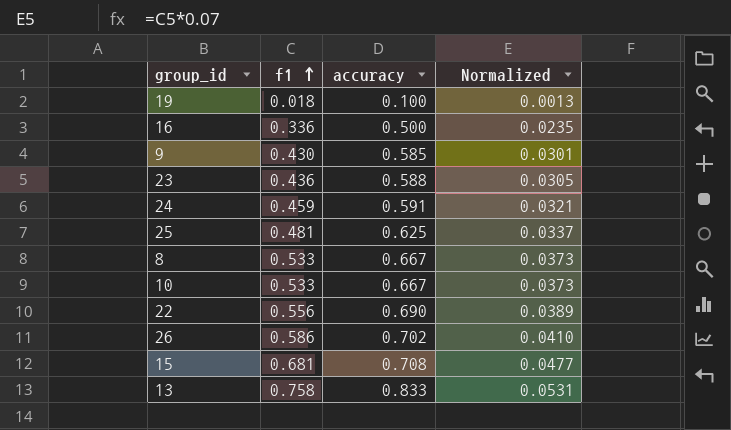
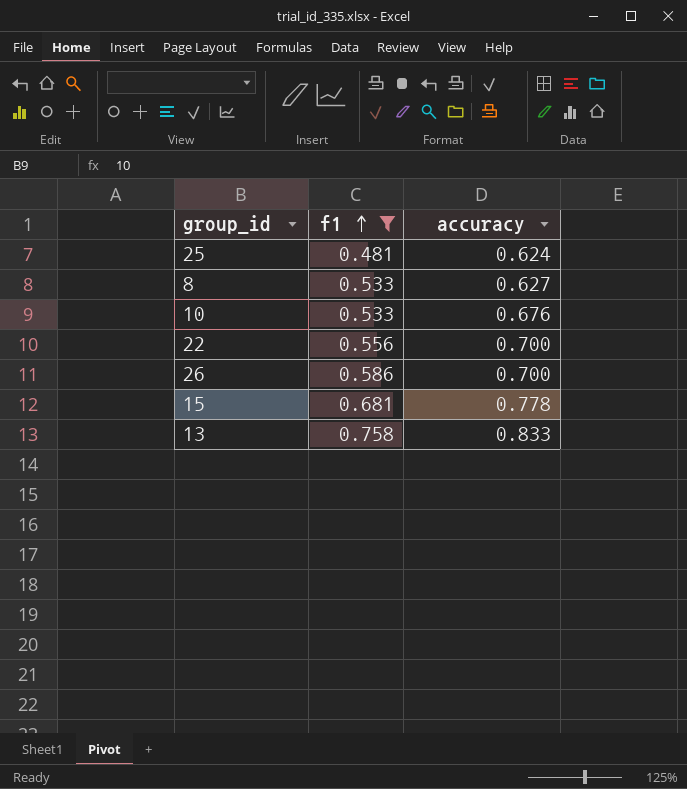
filter: none -> f1 >= 0.481
column Normalized | formula: [f1] * 0.07 -> none
25 | accuracy: 0.625 -> 0.624
8 | accuracy: 0.667 -> 0.627
10 | accuracy: 0.667 -> 0.676
22 | accuracy: 0.690 -> 0.700
26 | accuracy: 0.702 -> 0.700
15 | accuracy: 0.708 -> 0.778

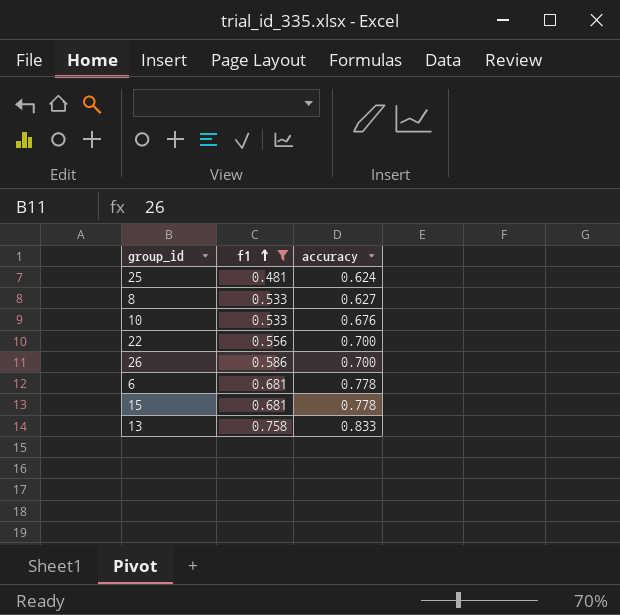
row 6: none -> 0.681 | 0.778

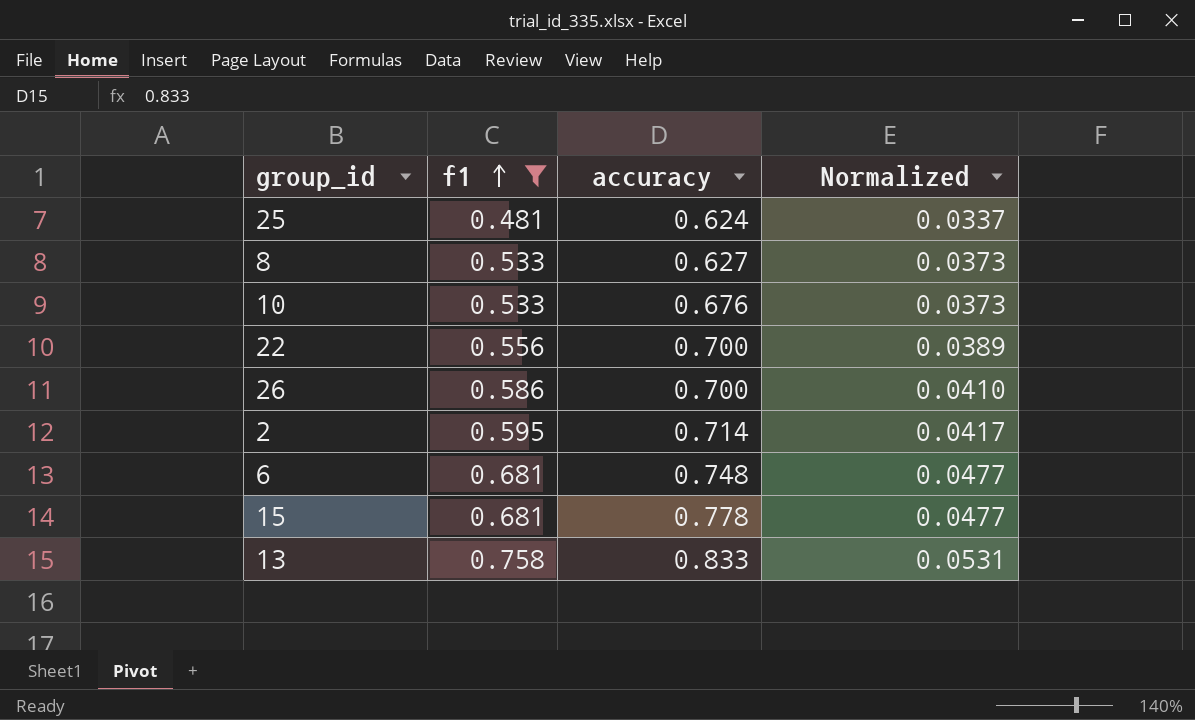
column Normalized | formula: none -> [f1] * 0.07
row 2: none -> 0.595 | 0.714 | 0.0417
6 | accuracy: 0.778 -> 0.748

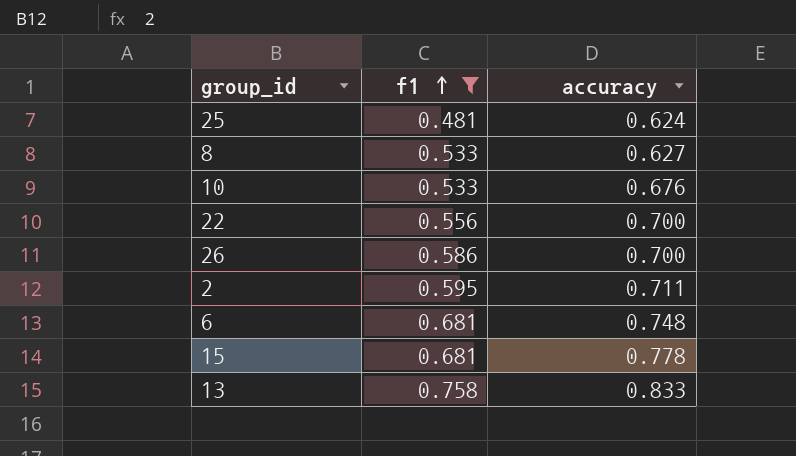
column Normalized | formula: [f1] * 0.07 -> none
2 | accuracy: 0.714 -> 0.711

